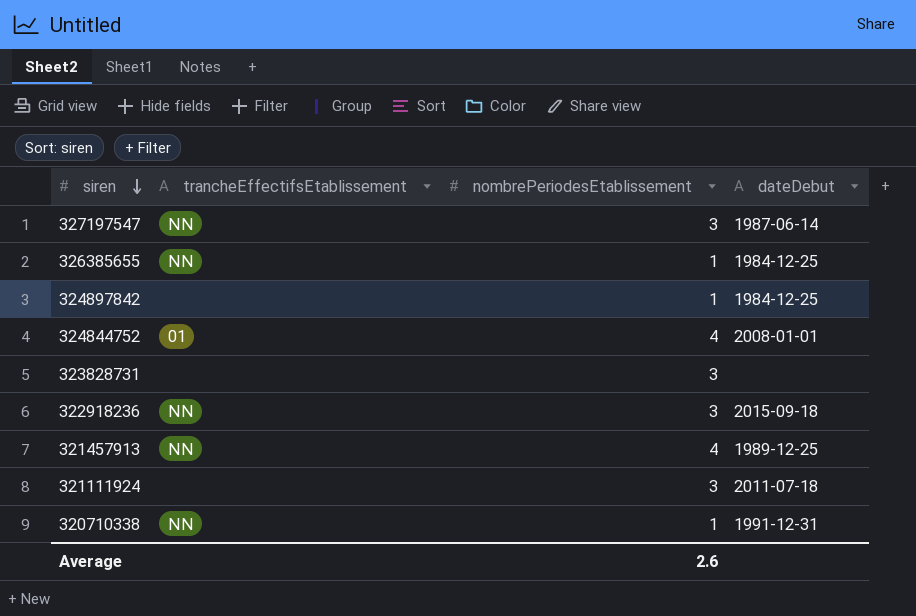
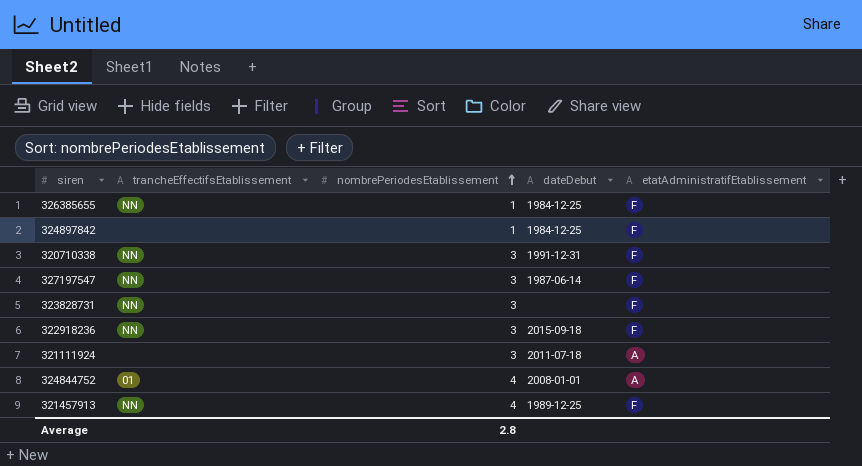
row order: siren descending -> nombrePeriodesEtablissement ascending
column etatAdministratifEtablissement | position: none -> 5
320710338 | nombrePeriodesEtablissement: 1 -> 3
323828731 | trancheEffectifsEtablissement: none -> NN
Average | nombrePeriodesEtablissement: 2.6 -> 2.8

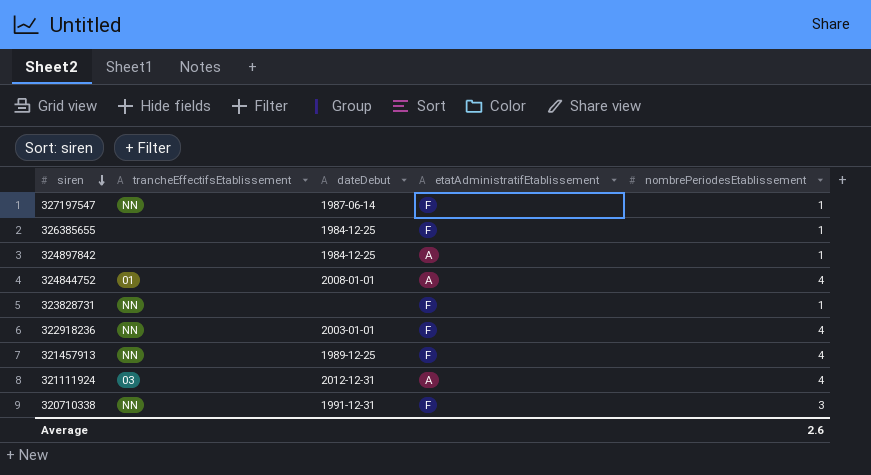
row order: nombrePeriodesEtablissement ascending -> siren descending
column nombrePeriodesEtablissement | position: 3 -> 5
327197547 | nombrePeriodesEtablissement: 3 -> 1
326385655 | trancheEffectifsEtablissement: NN -> none
324897842 | etatAdministratifEtablissement: F -> A
323828731 | nombrePeriodesEtablissement: 3 -> 1
322918236 | dateDebut: 2015-09-18 -> 2003-01-01
322918236 | nombrePeriodesEtablissement: 3 -> 4
321111924 | trancheEffectifsEtablissement: none -> 03
321111924 | dateDebut: 2011-07-18 -> 2012-12-31
321111924 | nombrePeriodesEtablissement: 3 -> 4
Average | nombrePeriodesEtablissement: 2.8 -> 2.6

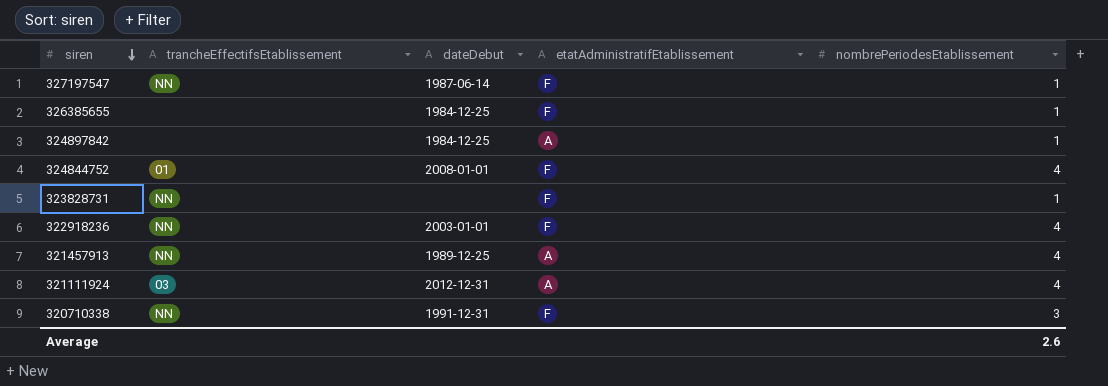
324844752 | etatAdministratifEtablissement: A -> F
321457913 | etatAdministratifEtablissement: F -> A

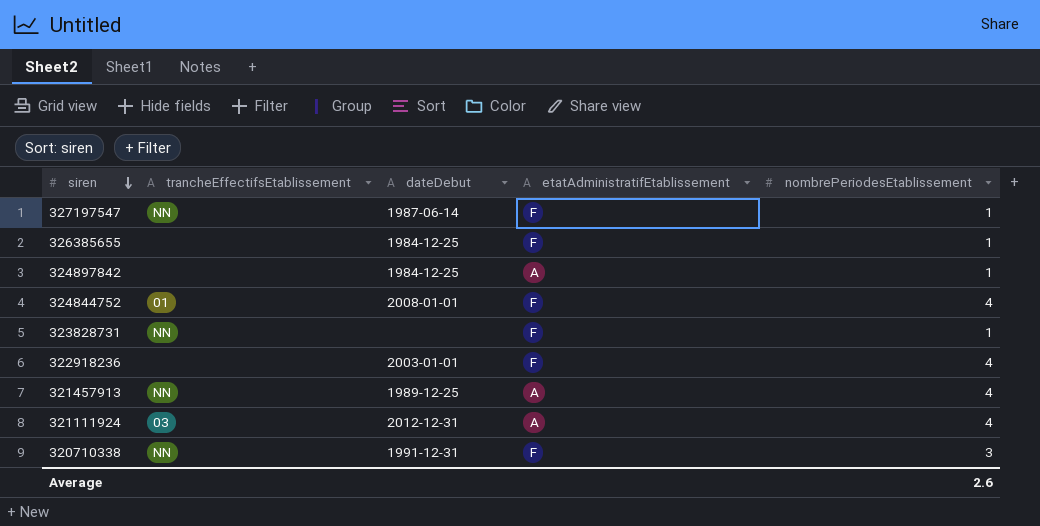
322918236 | trancheEffectifsEtablissement: NN -> none

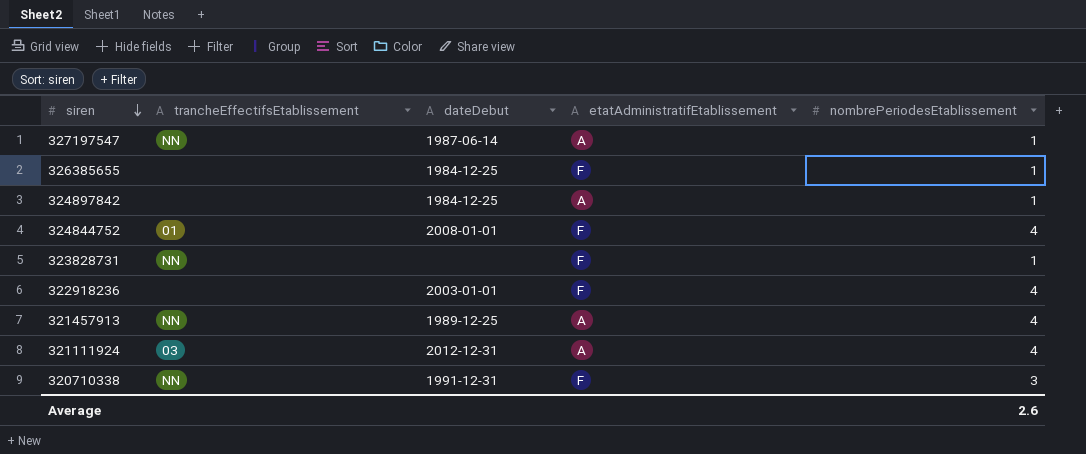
327197547 | etatAdministratifEtablissement: F -> A

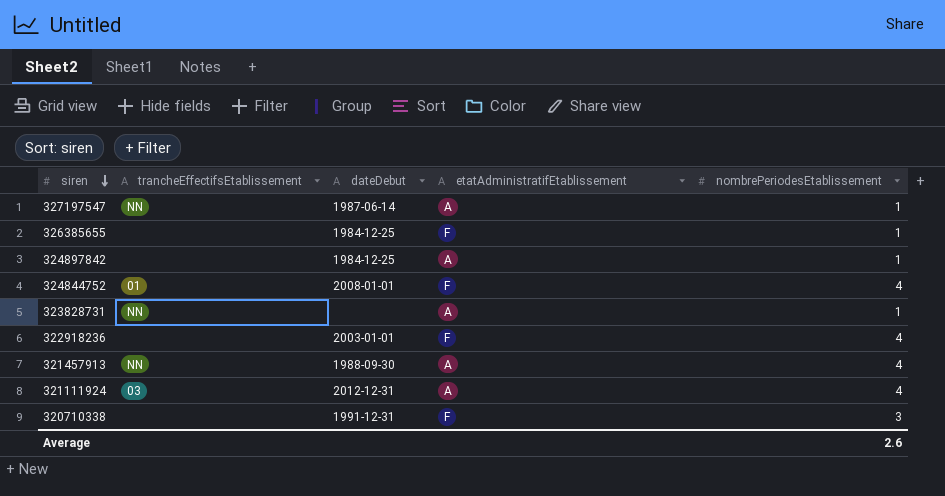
323828731 | etatAdministratifEtablissement: F -> A
321457913 | dateDebut: 1989-12-25 -> 1988-09-30
320710338 | trancheEffectifsEtablissement: NN -> none

